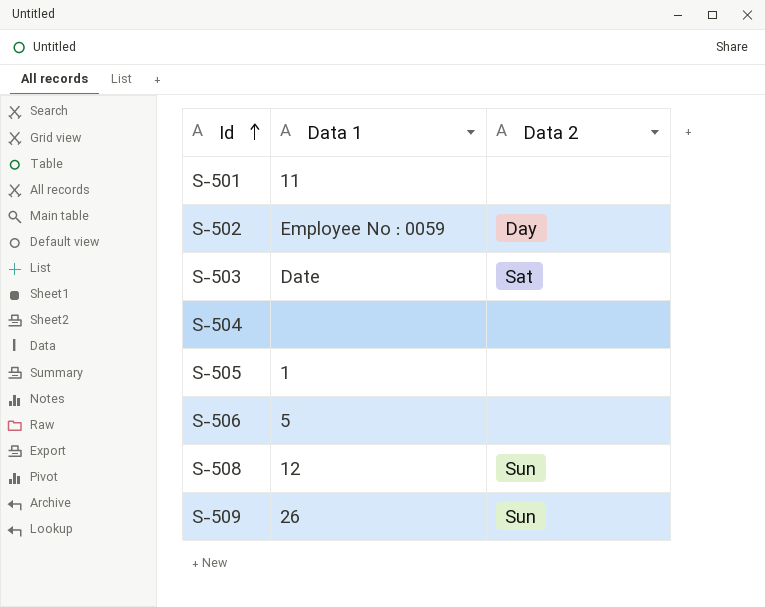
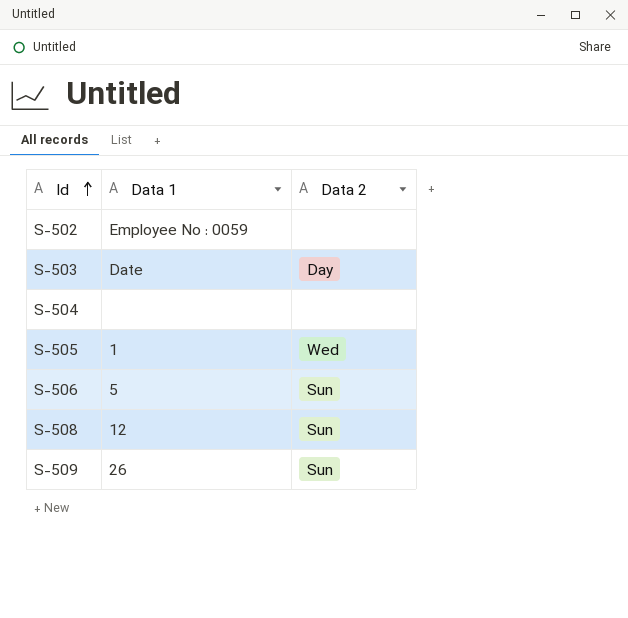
row S-501: 11 | none -> none
S-502 | Data 2: Day -> none
S-503 | Data 2: Sat -> Day
S-505 | Data 2: none -> Wed
S-506 | Data 2: none -> Sun

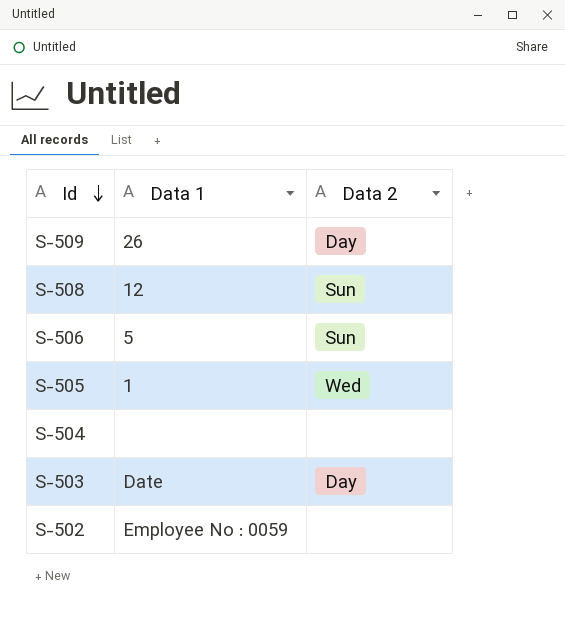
row order: Id ascending -> Id descending
S-509 | Data 2: Sun -> Day

